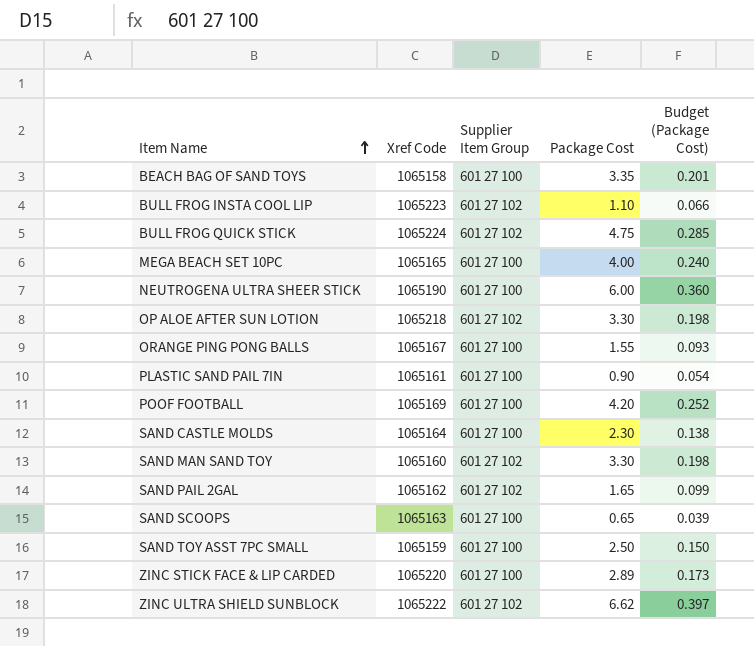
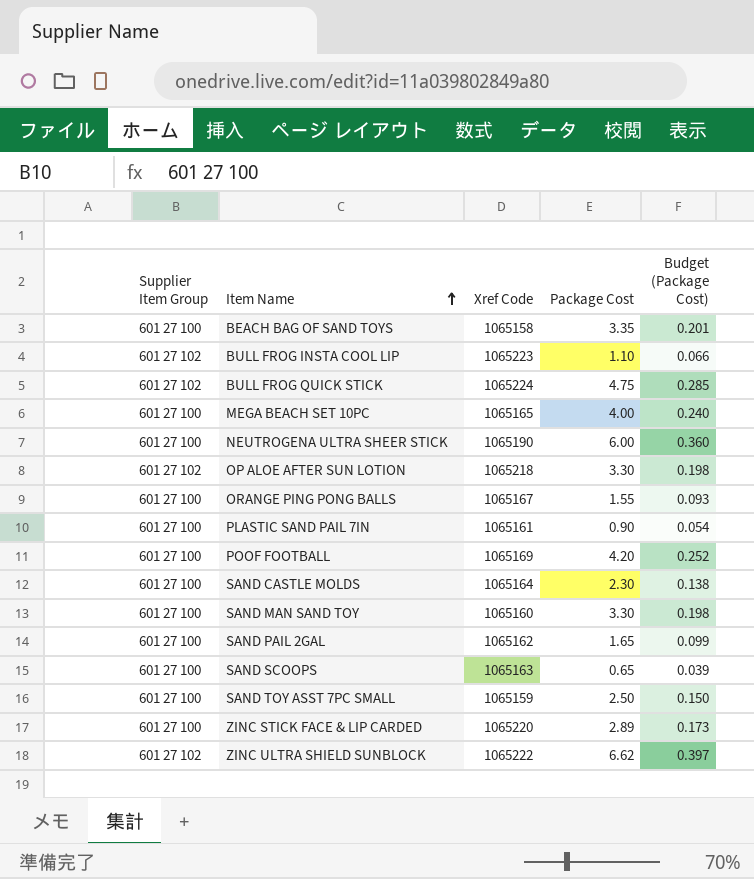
column Supplier Item Group | position: 3 -> 1
SAND MAN SAND TOY | Supplier Item Group: 601 27 102 -> 601 27 100
SAND PAIL 2GAL | Supplier Item Group: 601 27 102 -> 601 27 100

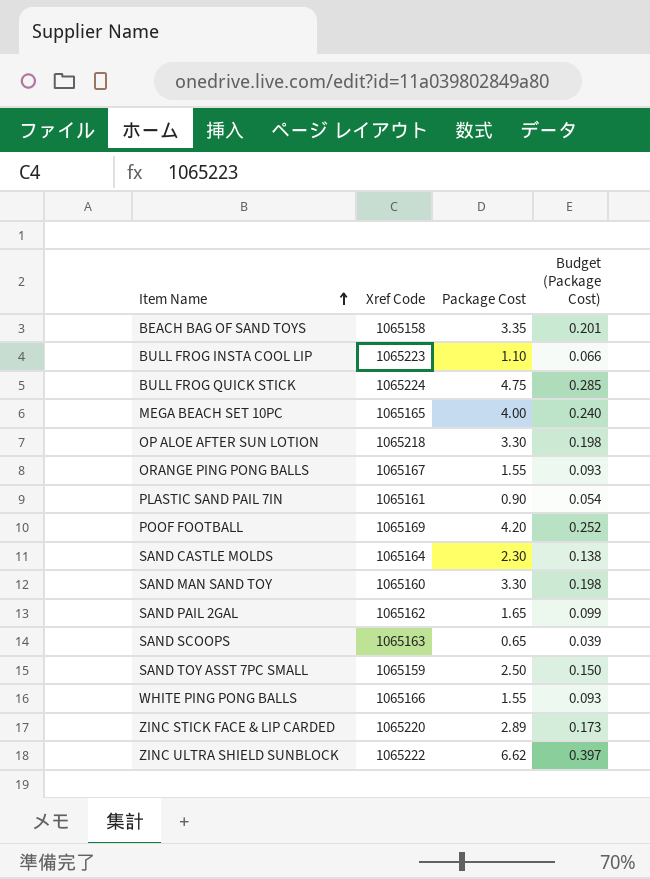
column Supplier Item Group | position: 1 -> none
row NEUTROGENA ULTRA SHEER STICK: 601 27 100 | 1065190 | 6.00 | 0.360 -> none
row WHITE PING PONG BALLS: none -> 1065166 | 1.55 | 0.093

